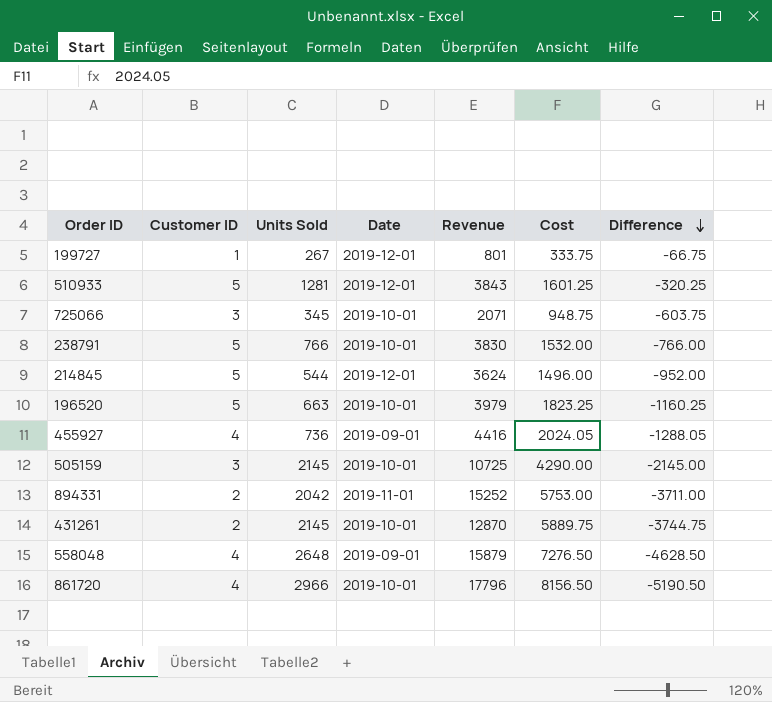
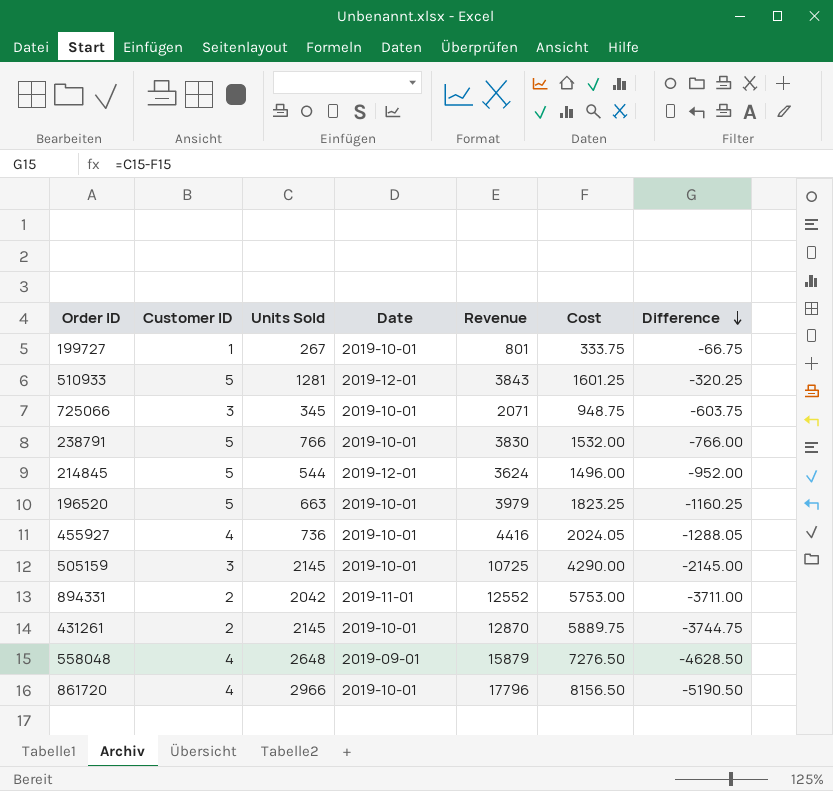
199727 | Date: 2019-12-01 -> 2019-10-01
455927 | Date: 2019-09-01 -> 2019-10-01
894331 | Revenue: 15252 -> 12552

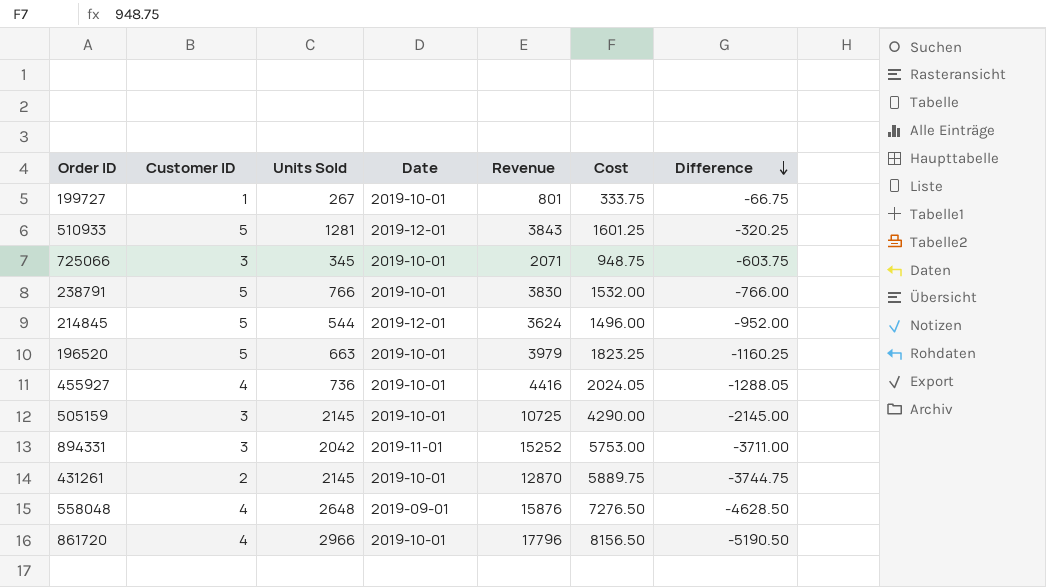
894331 | Customer ID: 2 -> 3
894331 | Revenue: 12552 -> 15252
558048 | Revenue: 15879 -> 15876

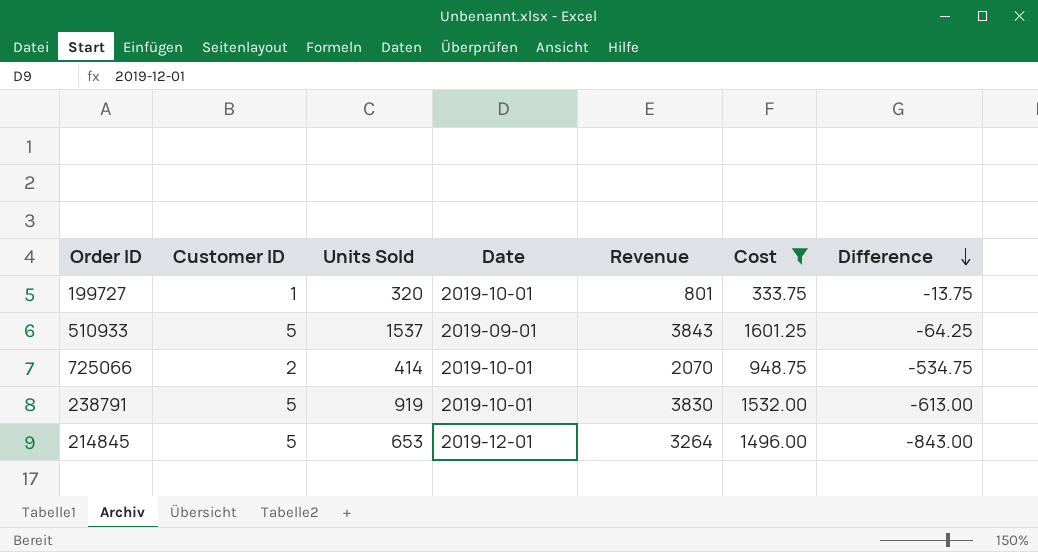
filter: none -> Cost <= 1601.25
199727 | Units Sold: 267 -> 320
199727 | Difference: -66.75 -> -13.75
510933 | Units Sold: 1281 -> 1537
510933 | Date: 2019-12-01 -> 2019-09-01
510933 | Difference: -320.25 -> -64.25
725066 | Customer ID: 3 -> 2
725066 | Units Sold: 345 -> 414
725066 | Revenue: 2071 -> 2070
725066 | Difference: -603.75 -> -534.75
238791 | Units Sold: 766 -> 919
238791 | Difference: -766.00 -> -613.00
214845 | Units Sold: 544 -> 653
214845 | Revenue: 3624 -> 3264
214845 | Difference: -952.00 -> -843.00

